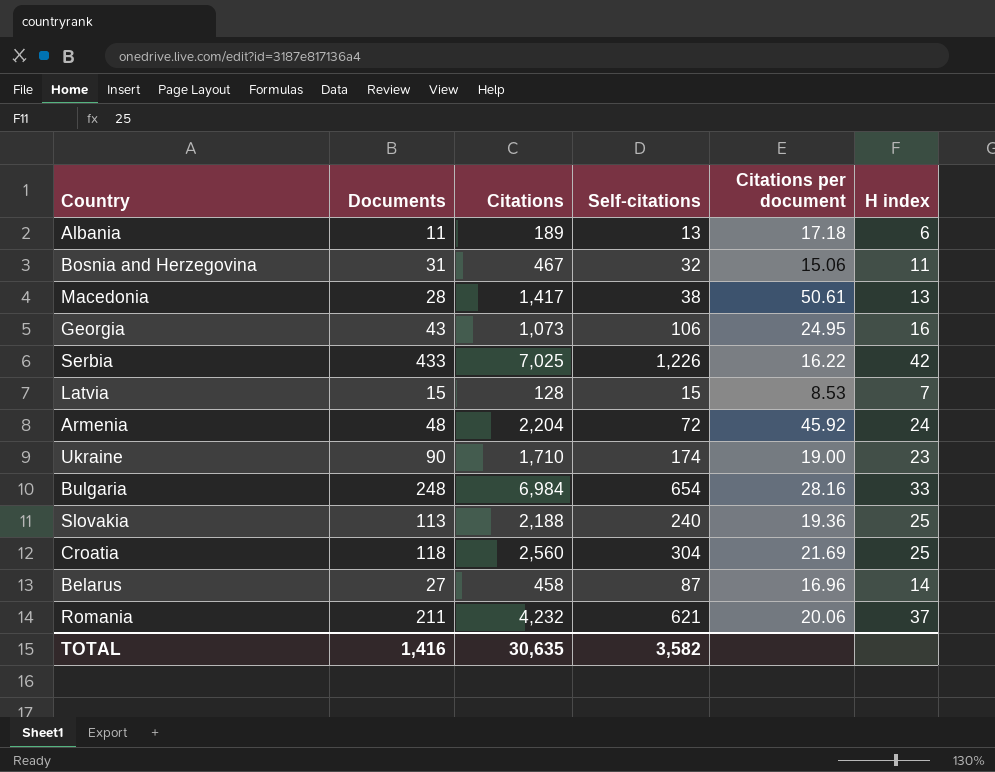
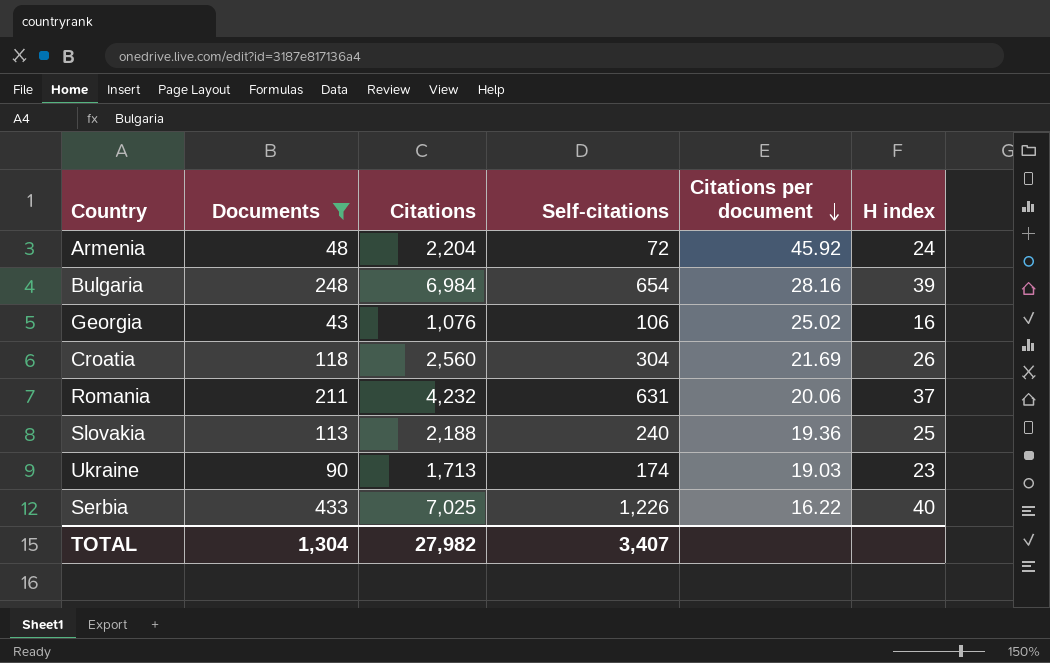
filter: none -> Documents >= 43
row order: none -> Citations per document descending
Bulgaria | H index: 33 -> 39
Georgia | Citations: 1,073 -> 1,076
Georgia | Citations per document: 24.95 -> 25.02
Croatia | H index: 25 -> 26
Romania | Self-citations: 621 -> 631
Ukraine | Citations: 1,710 -> 1,713
Ukraine | Citations per document: 19.00 -> 19.03
Serbia | H index: 42 -> 40
TOTAL | Documents: 1,416 -> 1,304
TOTAL | Citations: 30,635 -> 27,982
TOTAL | Self-citations: 3,582 -> 3,407

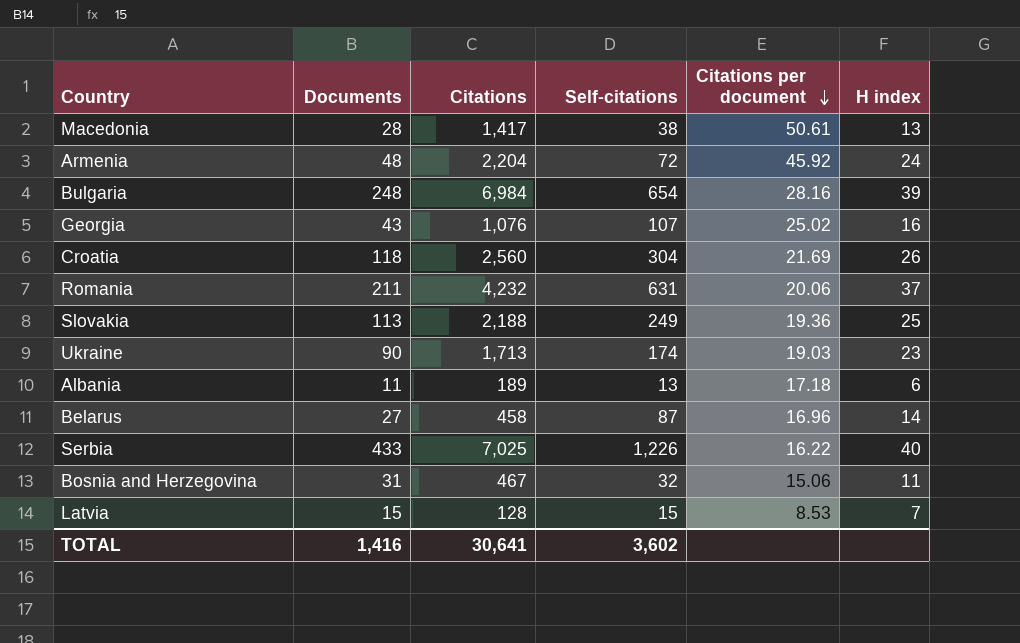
filter: Documents >= 43 -> none
Georgia | Self-citations: 106 -> 107
Slovakia | Self-citations: 240 -> 249
TOTAL | Documents: 1,304 -> 1,416
TOTAL | Citations: 27,982 -> 30,641
TOTAL | Self-citations: 3,407 -> 3,602

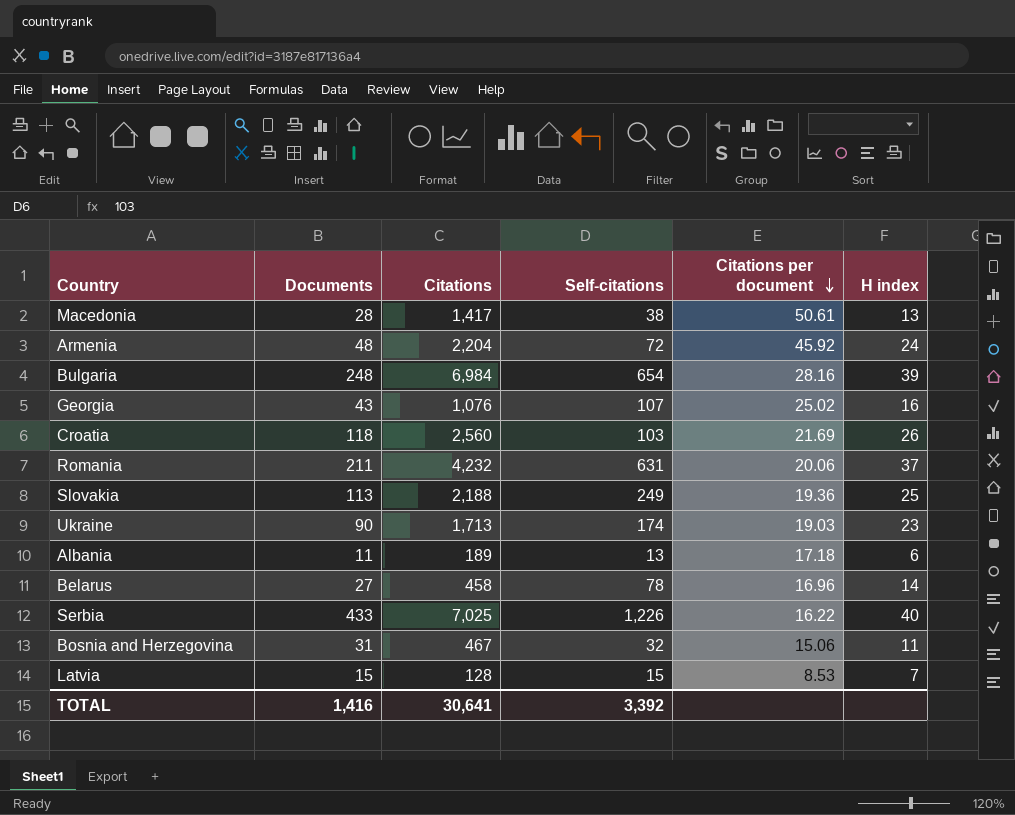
Croatia | Self-citations: 304 -> 103
Belarus | Self-citations: 87 -> 78
TOTAL | Self-citations: 3,602 -> 3,392

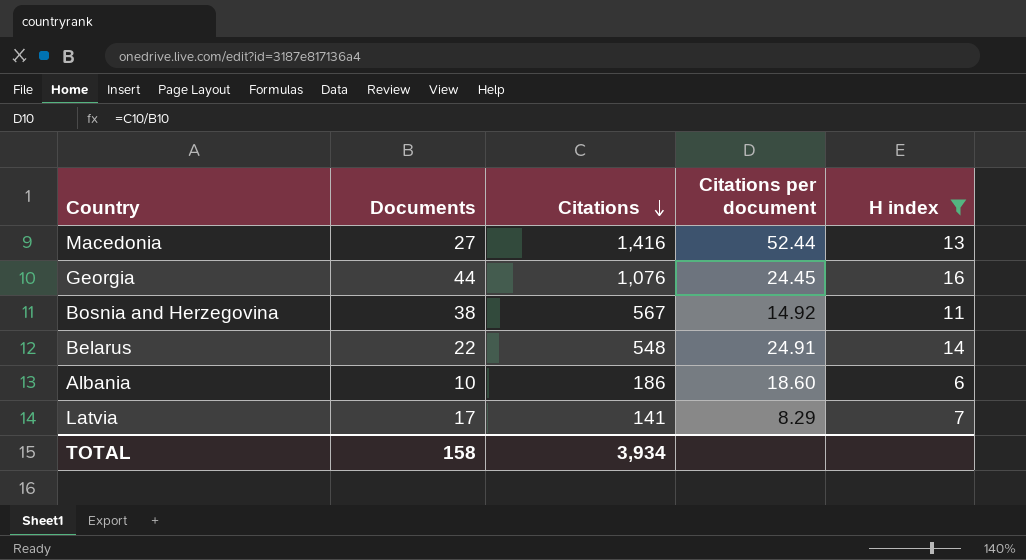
filter: none -> H index <= 16
row order: Citations per document descending -> Citations descending
column Self-citations | position: 4 -> none
Macedonia | Documents: 28 -> 27
Macedonia | Citations: 1,417 -> 1,416
Macedonia | Citations per document: 50.61 -> 52.44
Georgia | Documents: 43 -> 44
Georgia | Citations per document: 25.02 -> 24.45
Bosnia and Herzegovina | Documents: 31 -> 38
Bosnia and Herzegovina | Citations: 467 -> 567
Bosnia and Herzegovina | Citations per document: 15.06 -> 14.92
Belarus | Documents: 27 -> 22
Belarus | Citations: 458 -> 548
Belarus | Citations per document: 16.96 -> 24.91
Albania | Documents: 11 -> 10
Albania | Citations: 189 -> 186
Albania | Citations per document: 17.18 -> 18.60
Latvia | Documents: 15 -> 17
Latvia | Citations: 128 -> 141
Latvia | Citations per document: 8.53 -> 8.29
TOTAL | Documents: 1,416 -> 158
TOTAL | Citations: 30,641 -> 3,934

